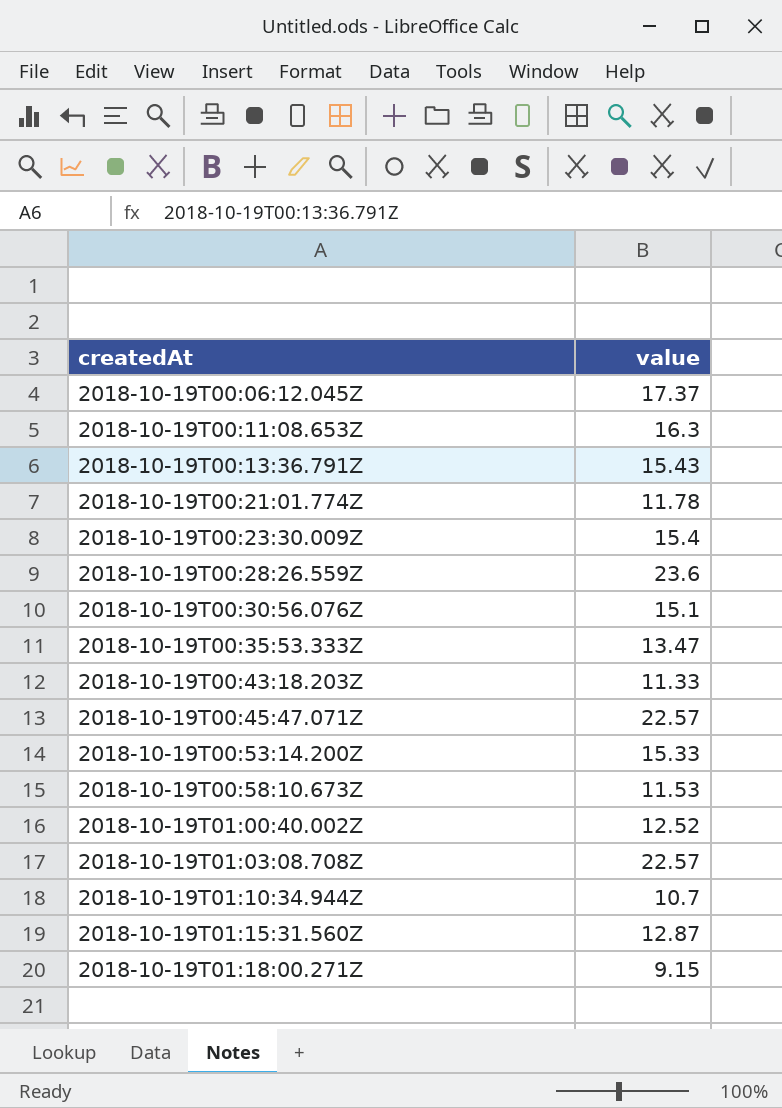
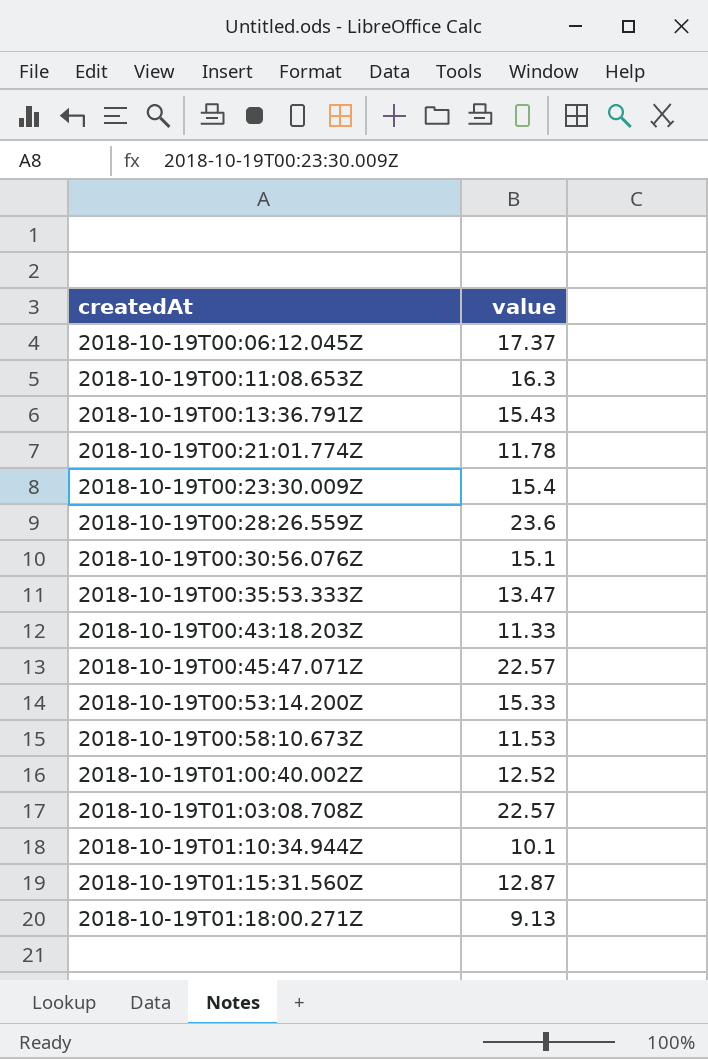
2018-10-19T01:10:34.944Z | value: 10.7 -> 10.1
2018-10-19T01:18:00.271Z | value: 9.15 -> 9.13

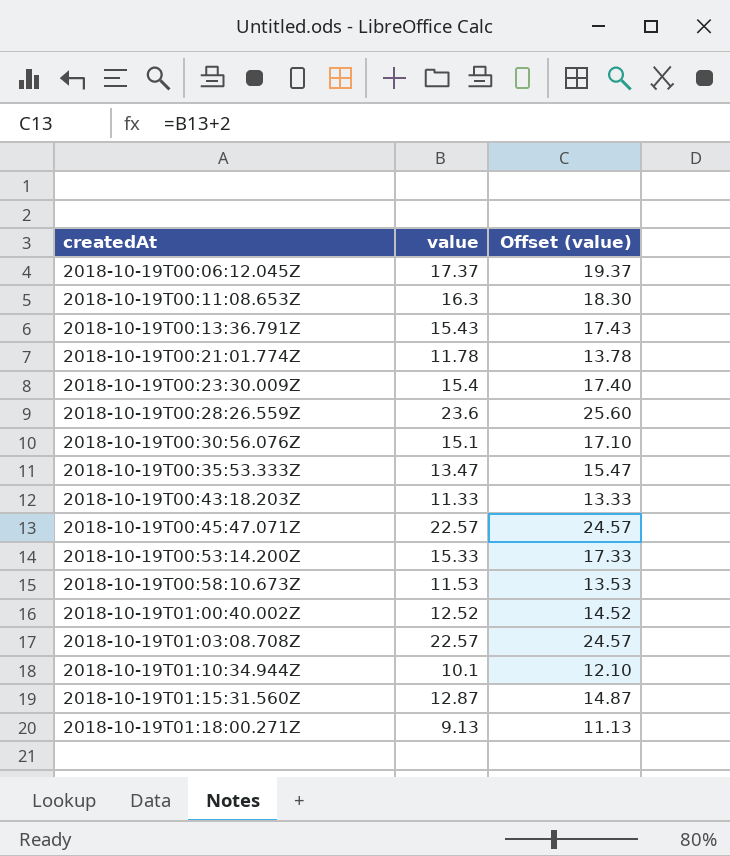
column Offset (value) | formula: none -> [value] + 2

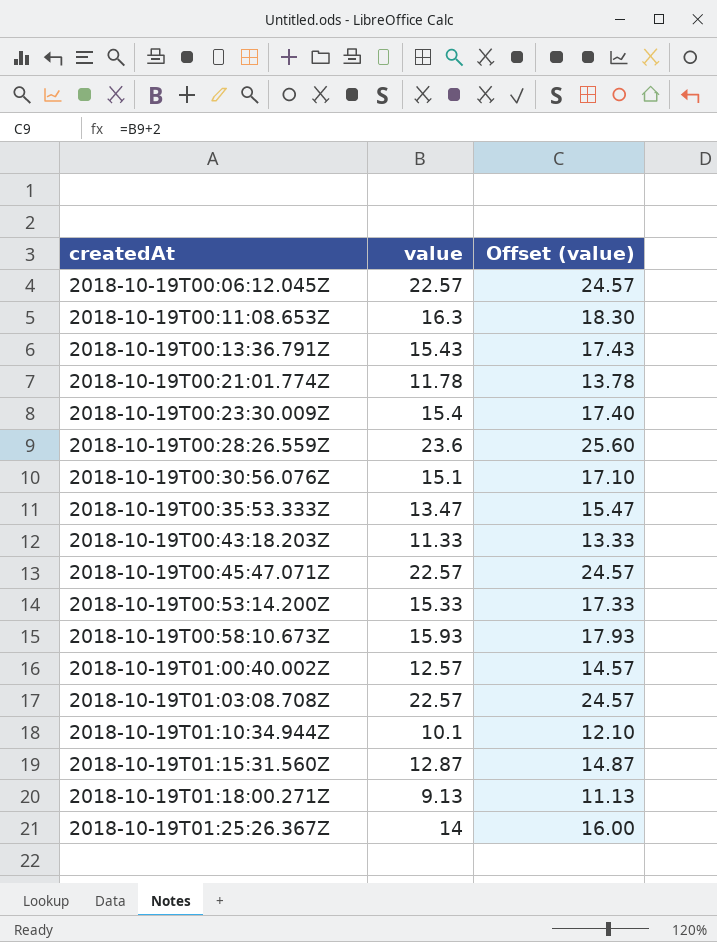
2018-10-19T00:06:12.045Z | value: 17.37 -> 22.57
2018-10-19T00:06:12.045Z | Offset (value): 19.37 -> 24.57
2018-10-19T00:58:10.673Z | value: 11.53 -> 15.93
2018-10-19T00:58:10.673Z | Offset (value): 13.53 -> 17.93
2018-10-19T01:00:40.002Z | value: 12.52 -> 12.57
2018-10-19T01:00:40.002Z | Offset (value): 14.52 -> 14.57
row 2018-10-19T01:25:26.367Z: none -> 14 | 16.00

